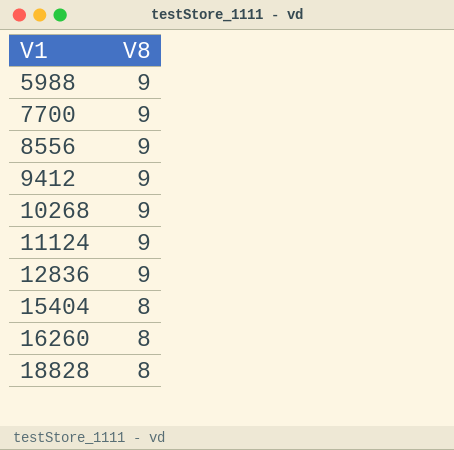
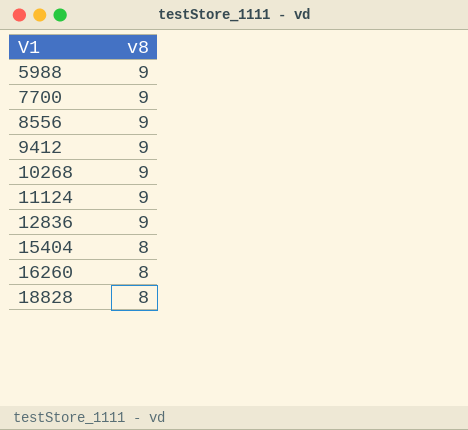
column name: V8 -> v8

